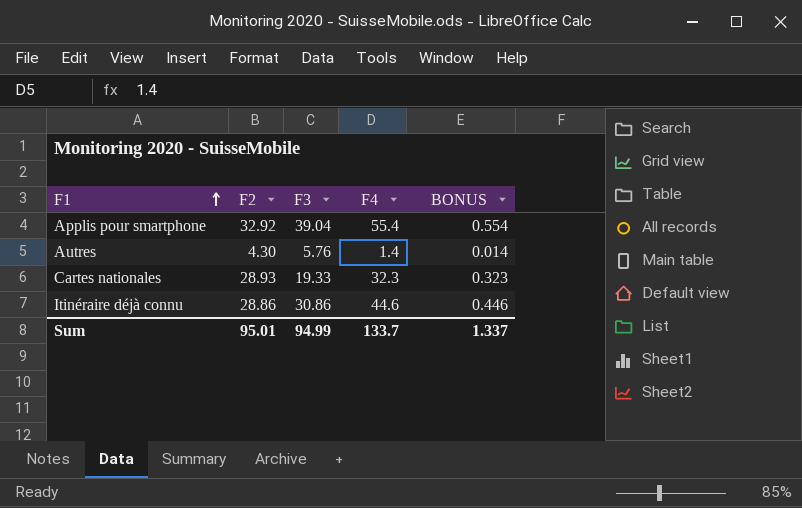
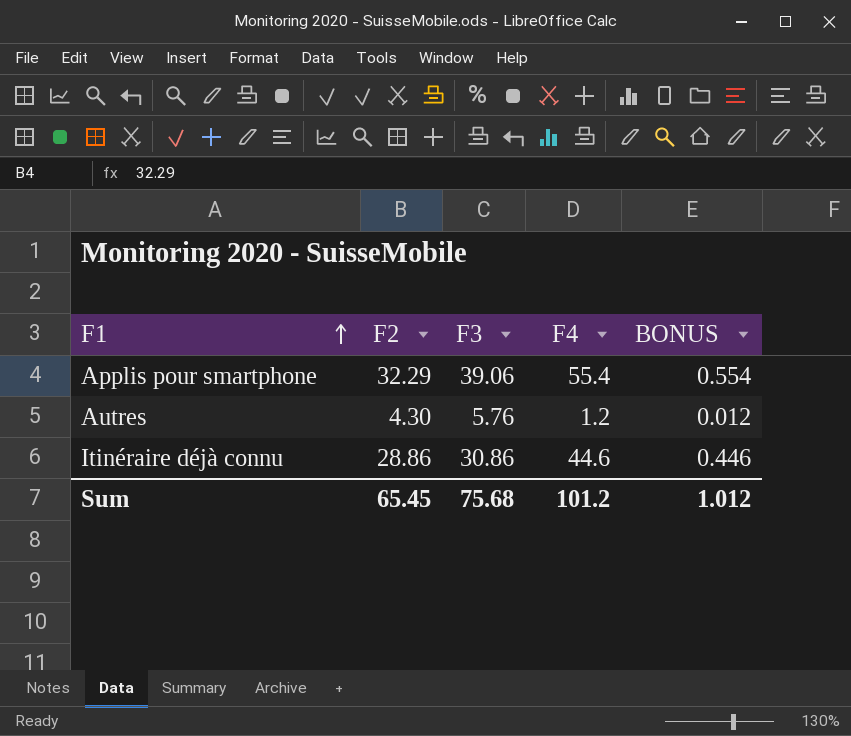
row Cartes nationales: 28.93 | 19.33 | 32.3 | 0.323 -> none
Applis pour smartphone | F2: 32.92 -> 32.29
Applis pour smartphone | F3: 39.04 -> 39.06
Autres | F4: 1.4 -> 1.2
Autres | BONUS: 0.014 -> 0.012
Sum | F2: 95.01 -> 65.45
Sum | F3: 94.99 -> 75.68
Sum | F4: 133.7 -> 101.2
Sum | BONUS: 1.337 -> 1.012

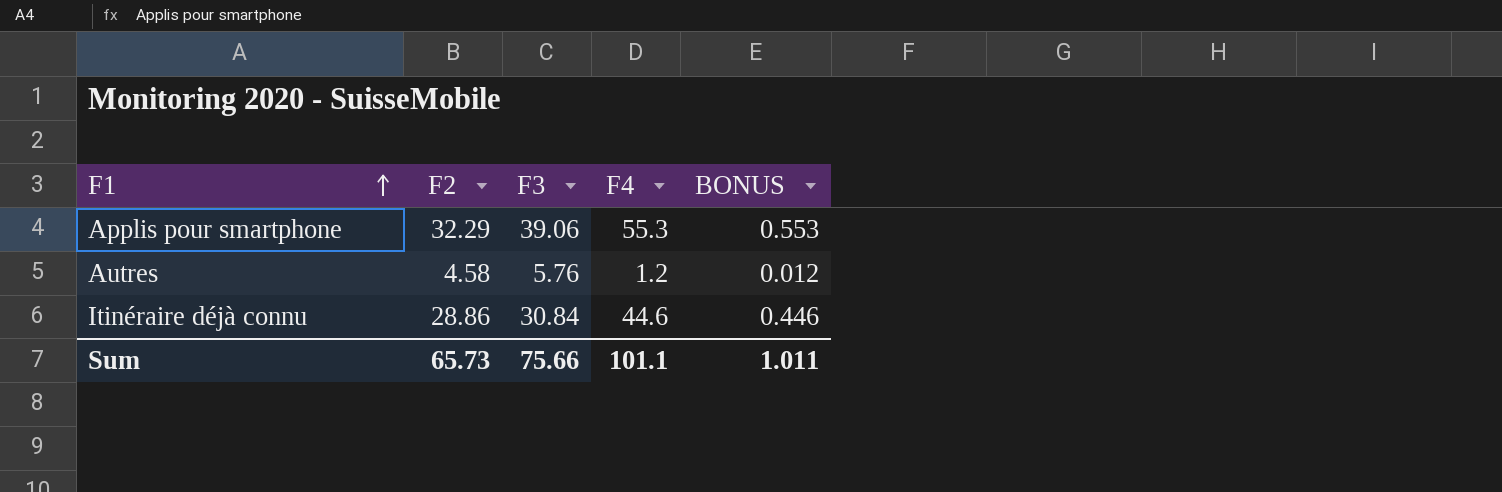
Applis pour smartphone | F4: 55.4 -> 55.3
Applis pour smartphone | BONUS: 0.554 -> 0.553
Autres | F2: 4.30 -> 4.58
Itinéraire déjà connu | F3: 30.86 -> 30.84
Sum | F2: 65.45 -> 65.73
Sum | F3: 75.68 -> 75.66
Sum | F4: 101.2 -> 101.1
Sum | BONUS: 1.012 -> 1.011

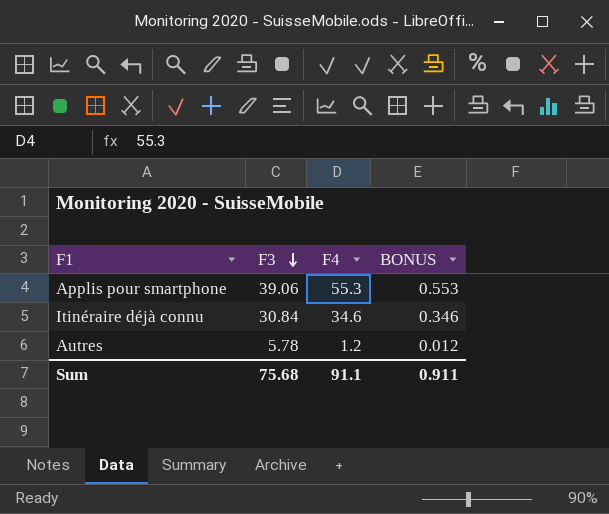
row order: F1 ascending -> F3 descending
column F2 | position: 2 -> none
Itinéraire déjà connu | F4: 44.6 -> 34.6
Itinéraire déjà connu | BONUS: 0.446 -> 0.346
Autres | F3: 5.76 -> 5.78
Sum | F3: 75.66 -> 75.68
Sum | F4: 101.1 -> 91.1
Sum | BONUS: 1.011 -> 0.911

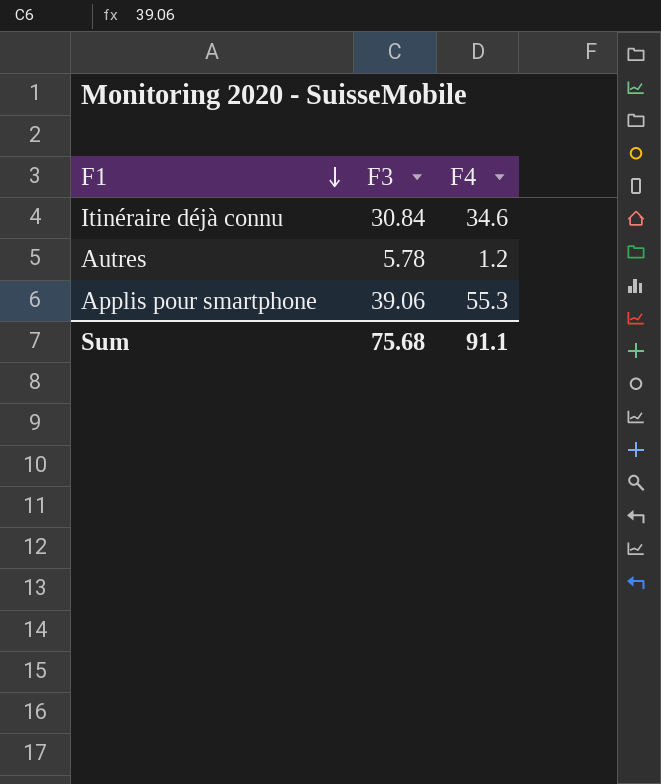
row order: F3 descending -> F1 descending
column BONUS | formula: [F4] * 0.01 -> none

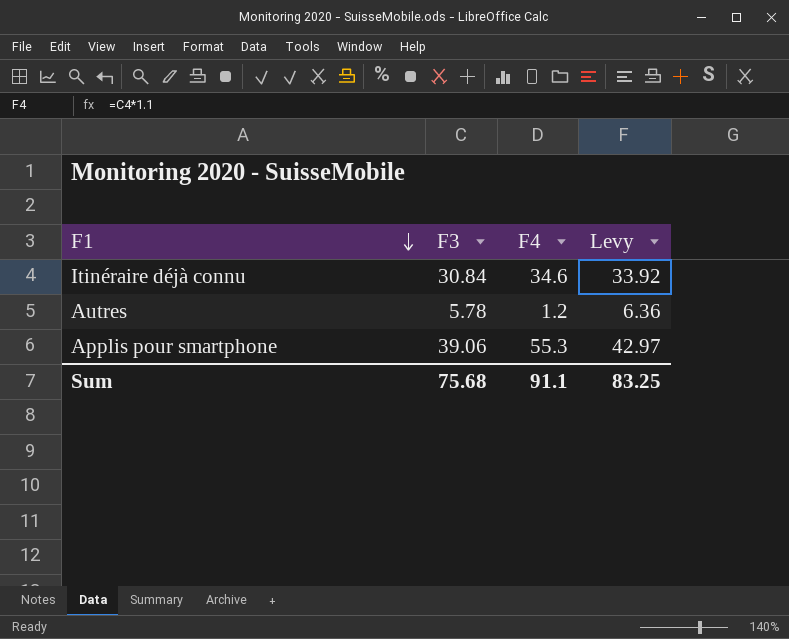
column Levy | formula: none -> [F3] * 1.1

